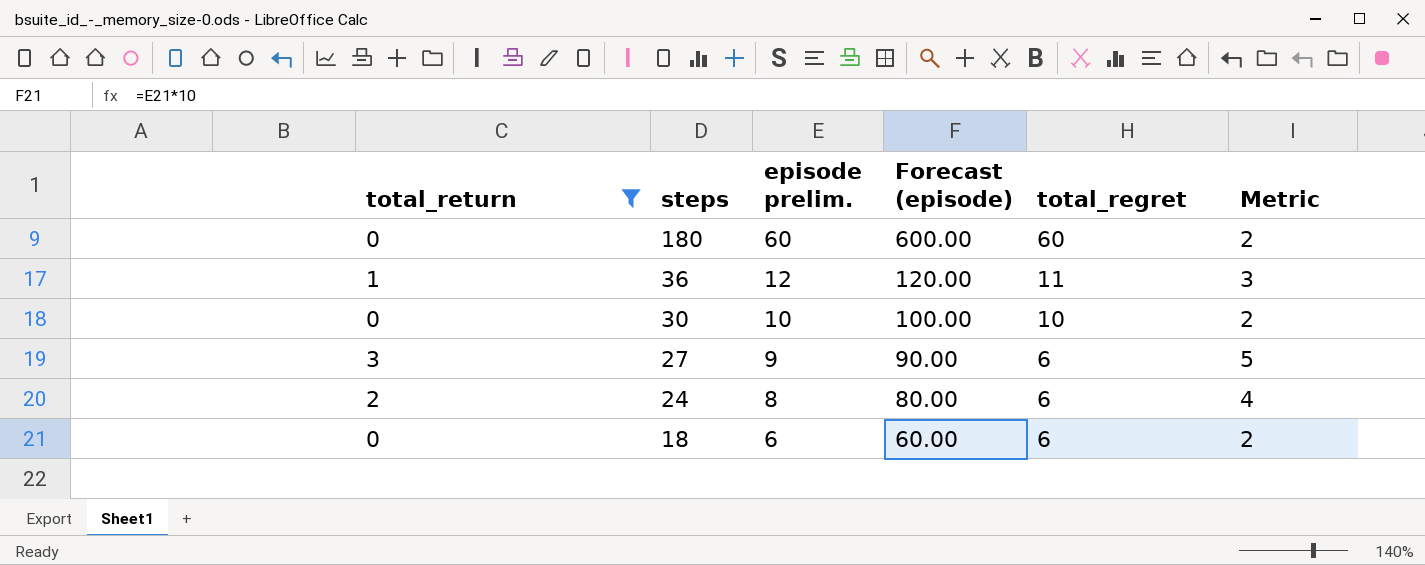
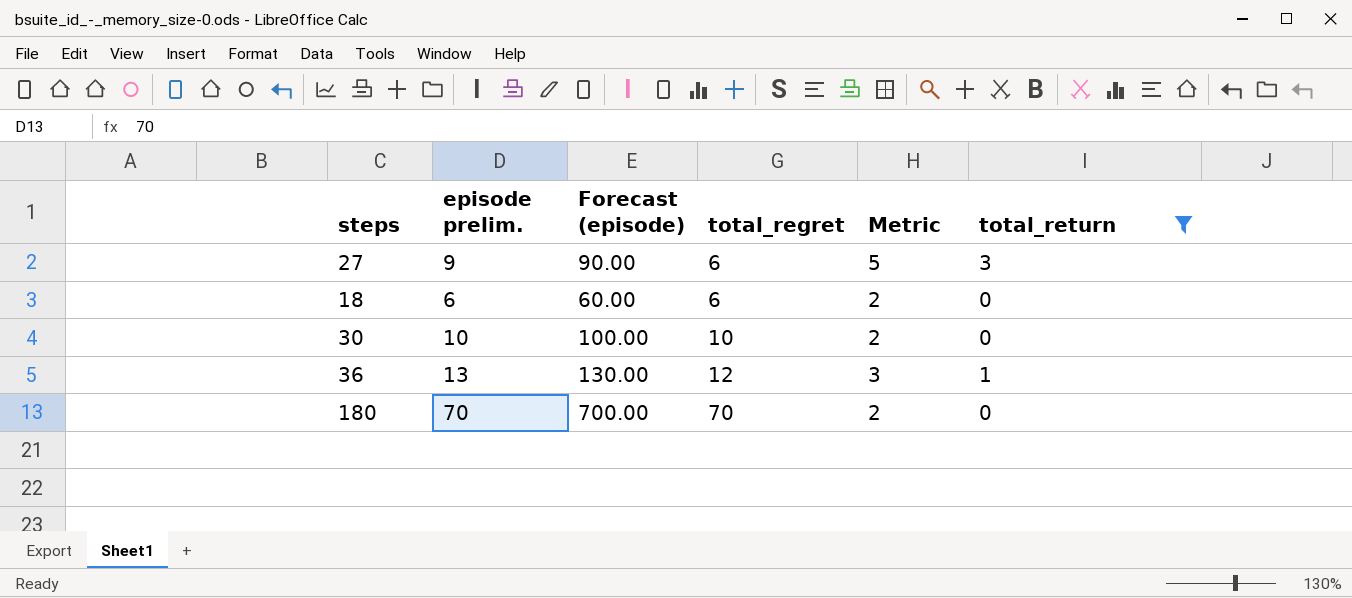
row order: steps descending -> total_regret ascending
column total_return | position: 1 -> 6
row 24: 2 | 8 | 80.00 | 6 | 4 -> none
36 | episode prelim.: 12 -> 13
36 | Forecast (episode): 120.00 -> 130.00
36 | total_regret: 11 -> 12
180 | episode prelim.: 60 -> 70
180 | Forecast (episode): 600.00 -> 700.00
180 | total_regret: 60 -> 70

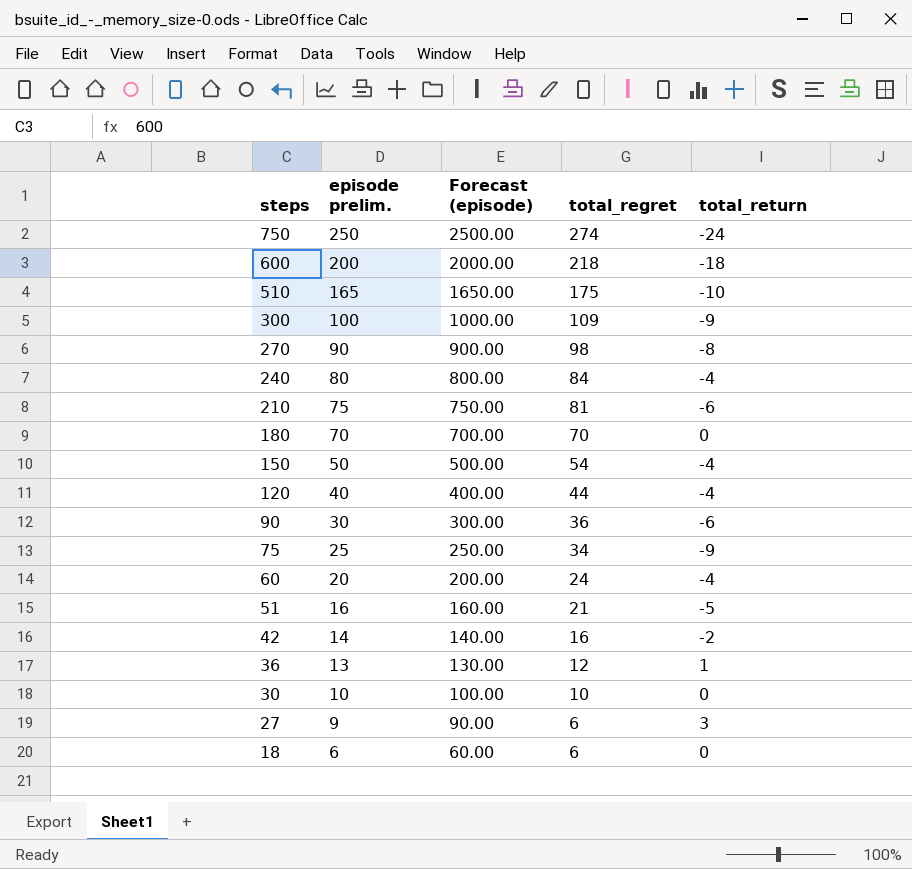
filter: total_return >= 0 -> none
row order: total_regret ascending -> steps descending
column Metric | formula: [total_return] + 2 -> none

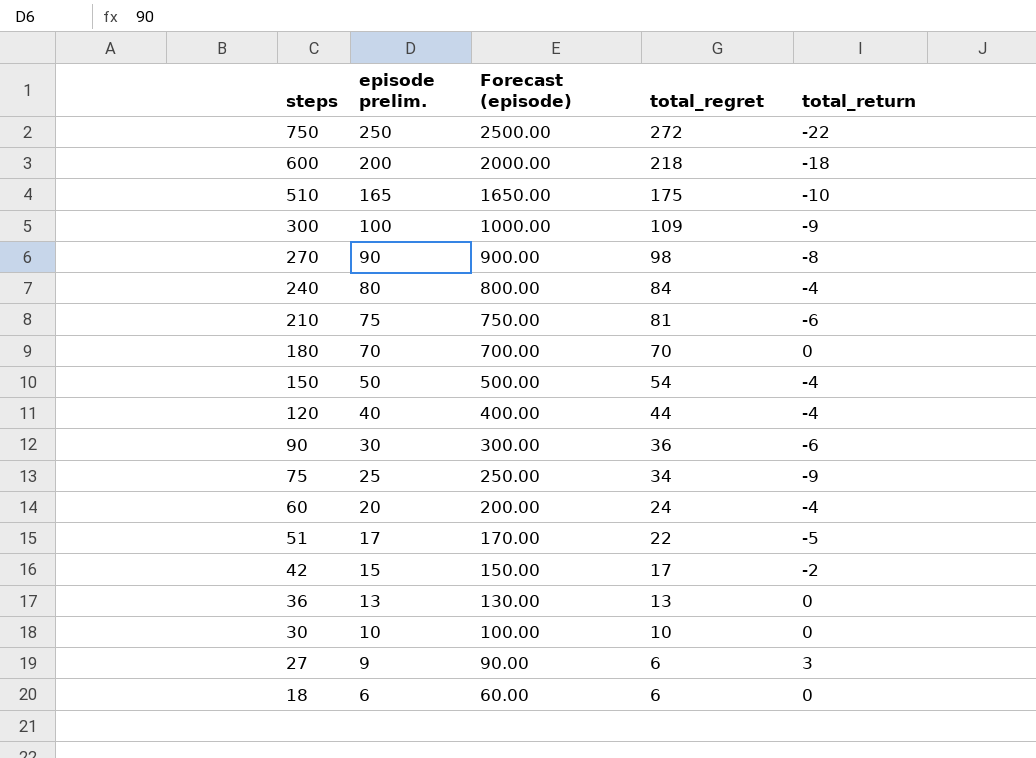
750 | total_regret: 274 -> 272
750 | total_return: -24 -> -22
51 | episode prelim.: 16 -> 17
51 | Forecast (episode): 160.00 -> 170.00
51 | total_regret: 21 -> 22
42 | episode prelim.: 14 -> 15
42 | Forecast (episode): 140.00 -> 150.00
42 | total_regret: 16 -> 17
36 | total_regret: 12 -> 13
36 | total_return: 1 -> 0

